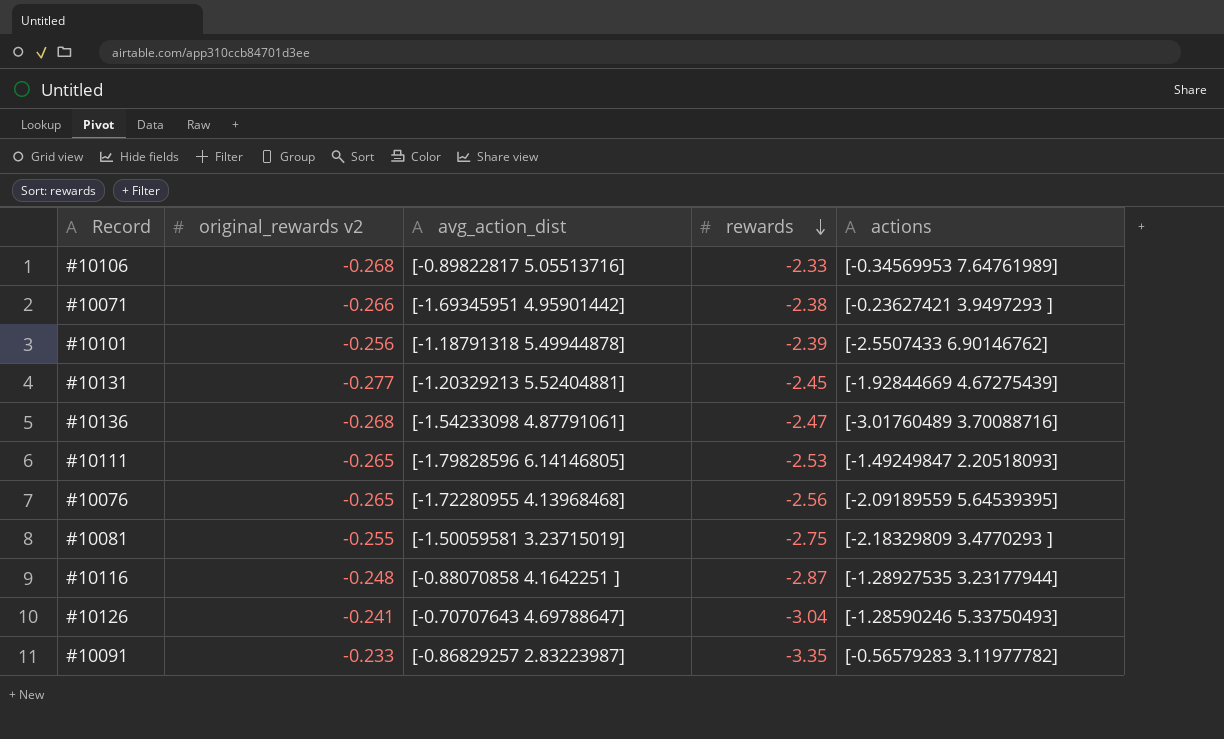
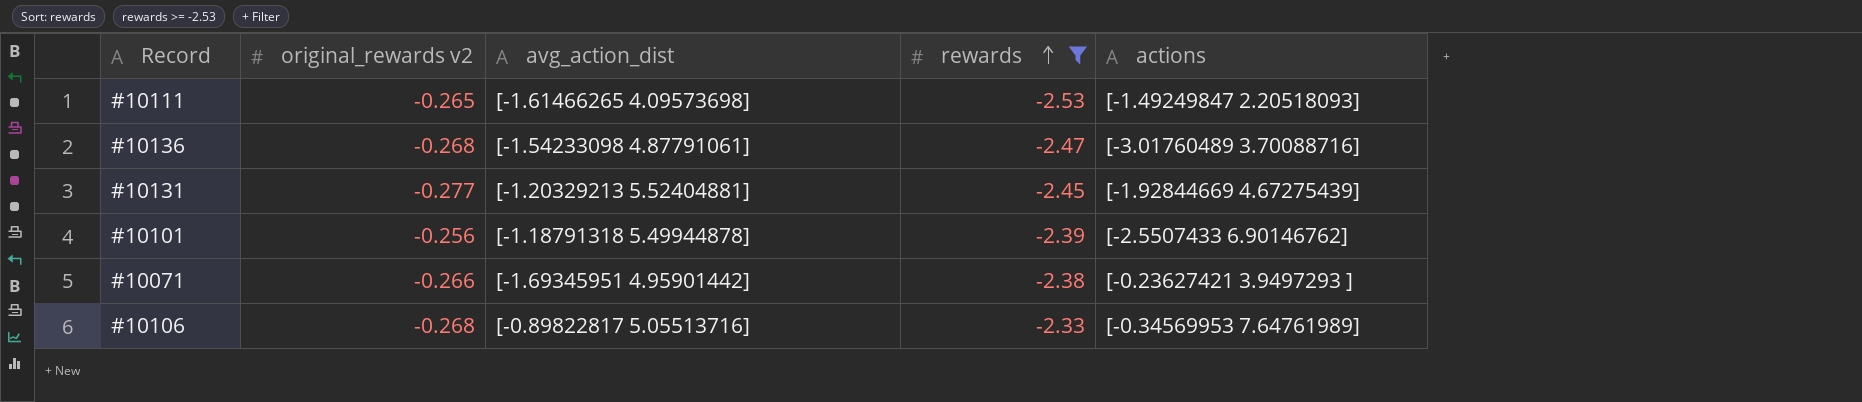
filter: none -> rewards >= -2.53
row order: rewards descending -> rewards ascending
#10111 | avg_action_dist: [-1.79828596 6.14146805] -> [-1.61466265 4.09573698]

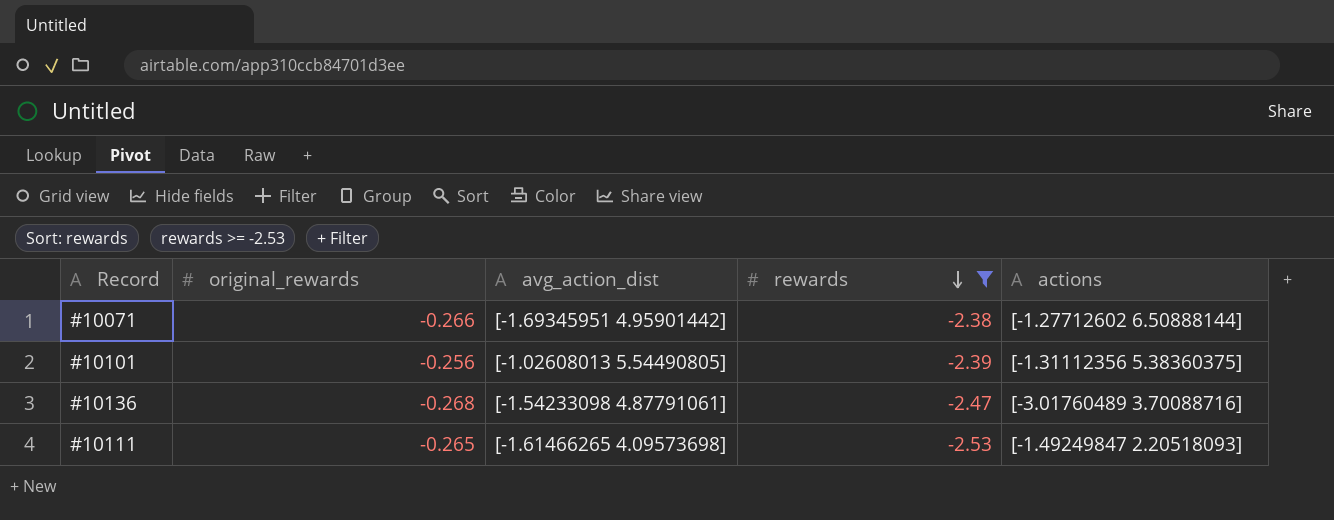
row order: rewards ascending -> rewards descending
column name: original_rewards v2 -> original_rewards
row #10131: -0.277 | [-1.20329213 5.52404881] | -2.45 | [-1.92844669 4.67275439] -> none
row #10106: -0.268 | [-0.89822817 5.05513716] | -2.33 | [-0.34569953 7.64761989] -> none
#10071 | actions: [-0.23627421 3.9497293 ] -> [-1.27712602 6.50888144]
#10101 | avg_action_dist: [-1.18791318 5.49944878] -> [-1.02608013 5.54490805]
#10101 | actions: [-2.5507433 6.90146762] -> [-1.31112356 5.38360375]

